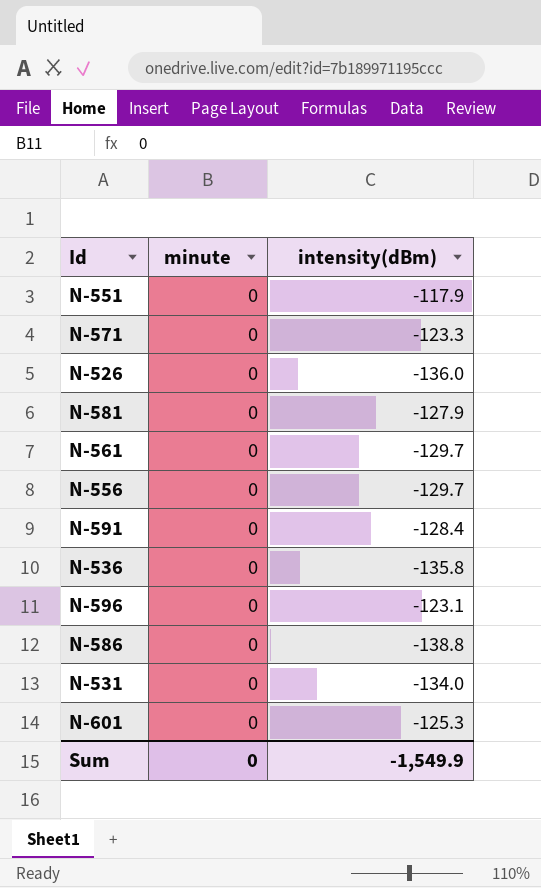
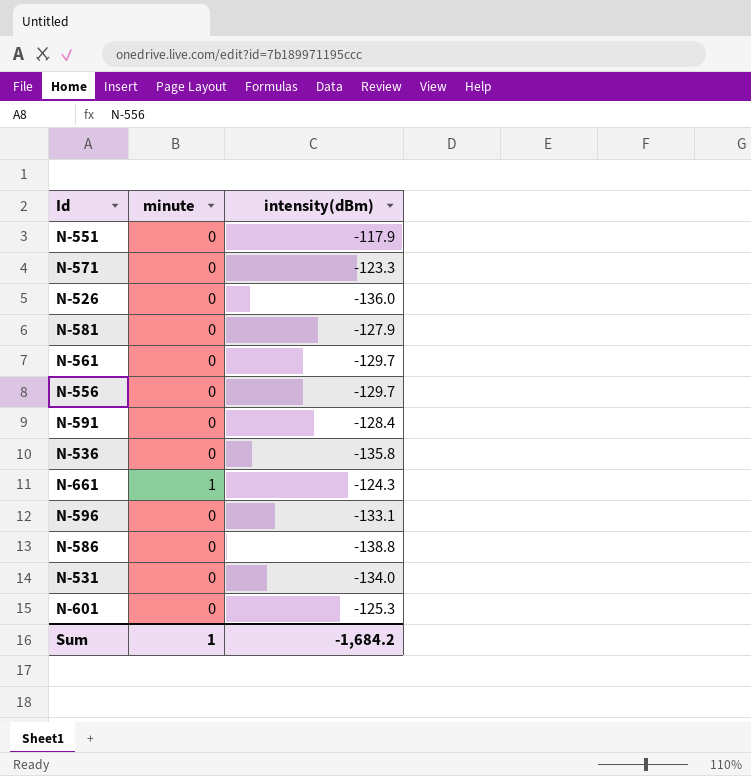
row N-661: none -> 1 | -124.3
N-596 | intensity(dBm): -123.1 -> -133.1
Sum | minute: 0 -> 1
Sum | intensity(dBm): -1,549.9 -> -1,684.2

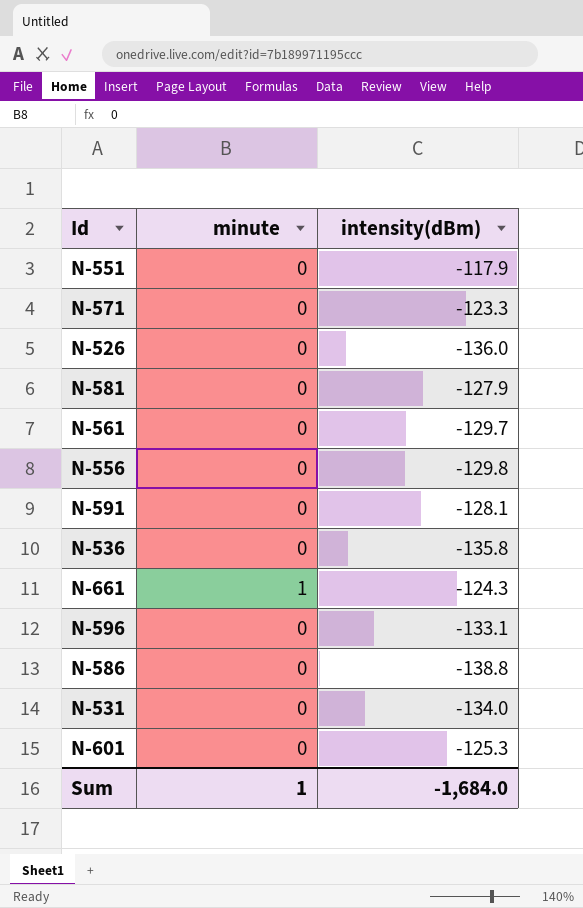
N-556 | intensity(dBm): -129.7 -> -129.8
N-591 | intensity(dBm): -128.4 -> -128.1
Sum | intensity(dBm): -1,684.2 -> -1,684.0

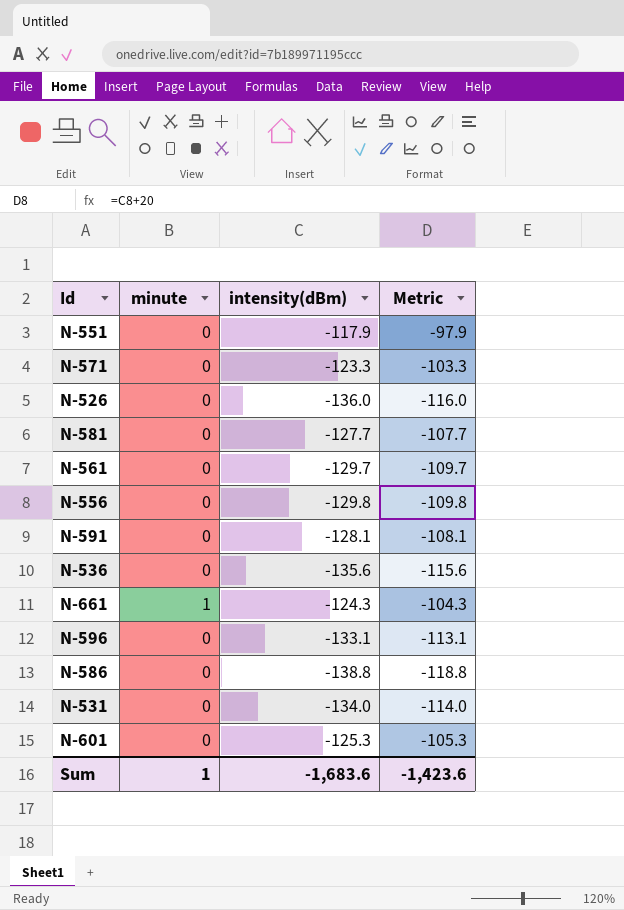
column Metric | formula: none -> [intensity(dBm)] + 20
N-581 | intensity(dBm): -127.9 -> -127.7
N-536 | intensity(dBm): -135.8 -> -135.6
Sum | intensity(dBm): -1,684.0 -> -1,683.6

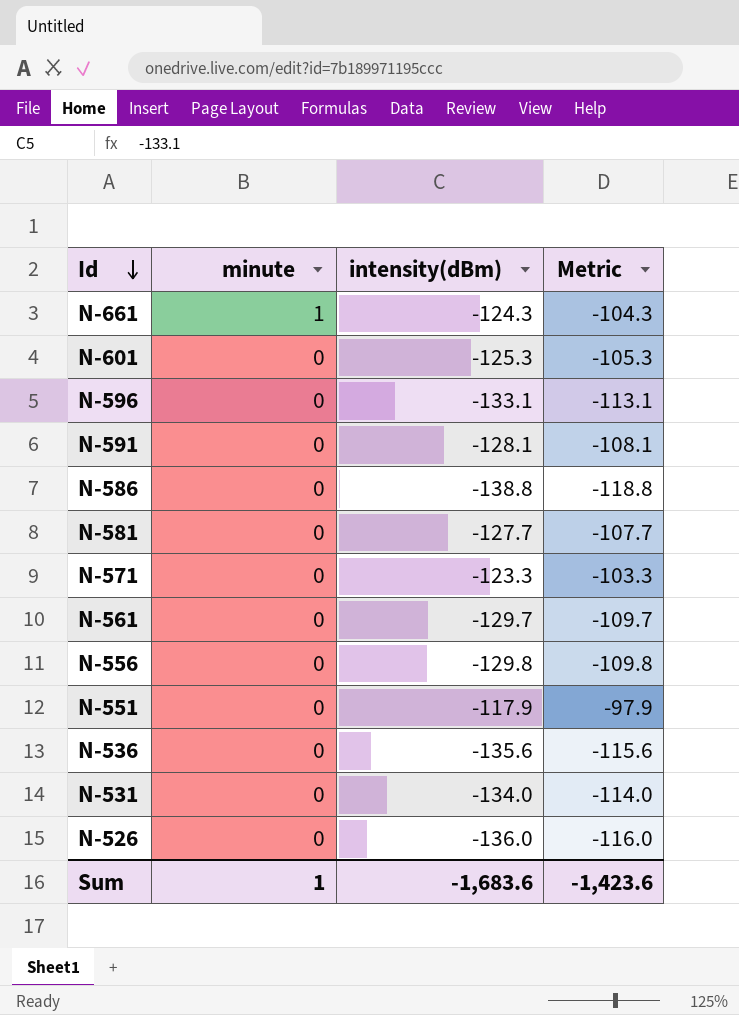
row order: none -> Id descending

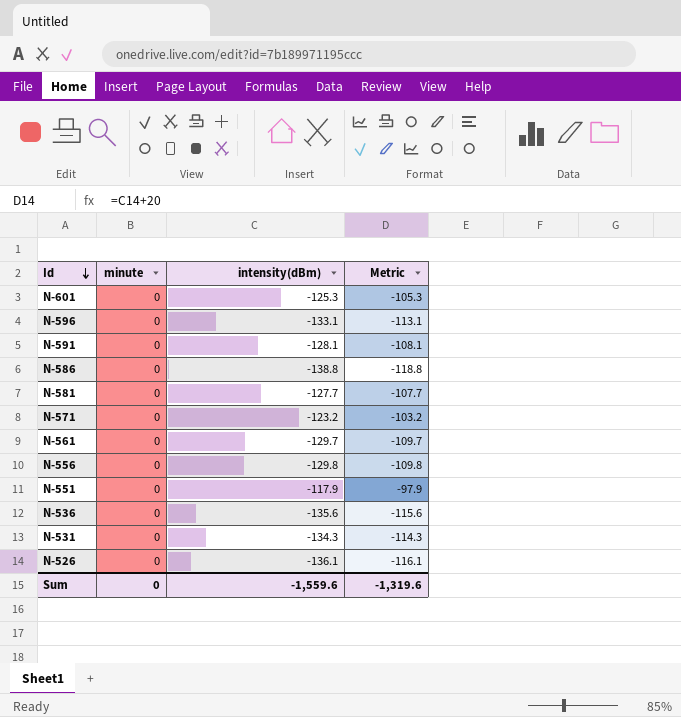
row N-661: 1 | -124.3 | -104.3 -> none
N-571 | intensity(dBm): -123.3 -> -123.2
N-571 | Metric: -103.3 -> -103.2
N-531 | intensity(dBm): -134.0 -> -134.3
N-531 | Metric: -114.0 -> -114.3
N-526 | intensity(dBm): -136.0 -> -136.1
N-526 | Metric: -116.0 -> -116.1
Sum | minute: 1 -> 0
Sum | intensity(dBm): -1,683.6 -> -1,559.6
Sum | Metric: -1,423.6 -> -1,319.6

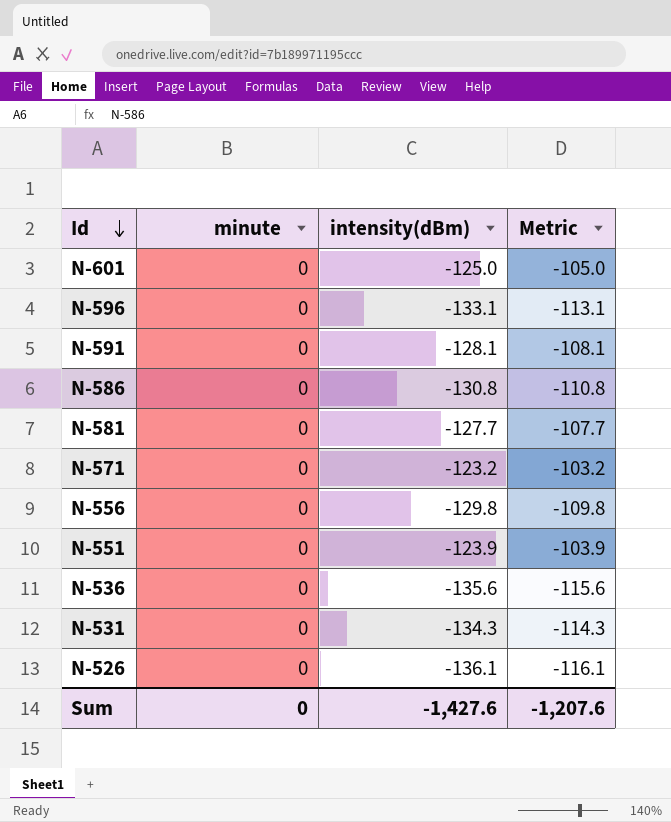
row N-561: 0 | -129.7 | -109.7 -> none
N-601 | intensity(dBm): -125.3 -> -125.0
N-601 | Metric: -105.3 -> -105.0
N-586 | intensity(dBm): -138.8 -> -130.8
N-586 | Metric: -118.8 -> -110.8
N-551 | intensity(dBm): -117.9 -> -123.9
N-551 | Metric: -97.9 -> -103.9
Sum | intensity(dBm): -1,559.6 -> -1,427.6
Sum | Metric: -1,319.6 -> -1,207.6

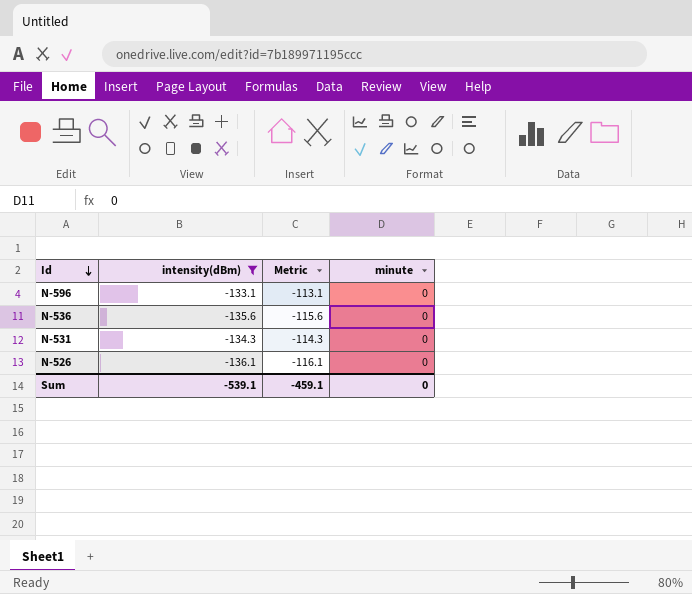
filter: none -> intensity(dBm) <= -133.1
column minute | position: 2 -> 4
Sum | intensity(dBm): -1,427.6 -> -539.1
Sum | Metric: -1,207.6 -> -459.1

